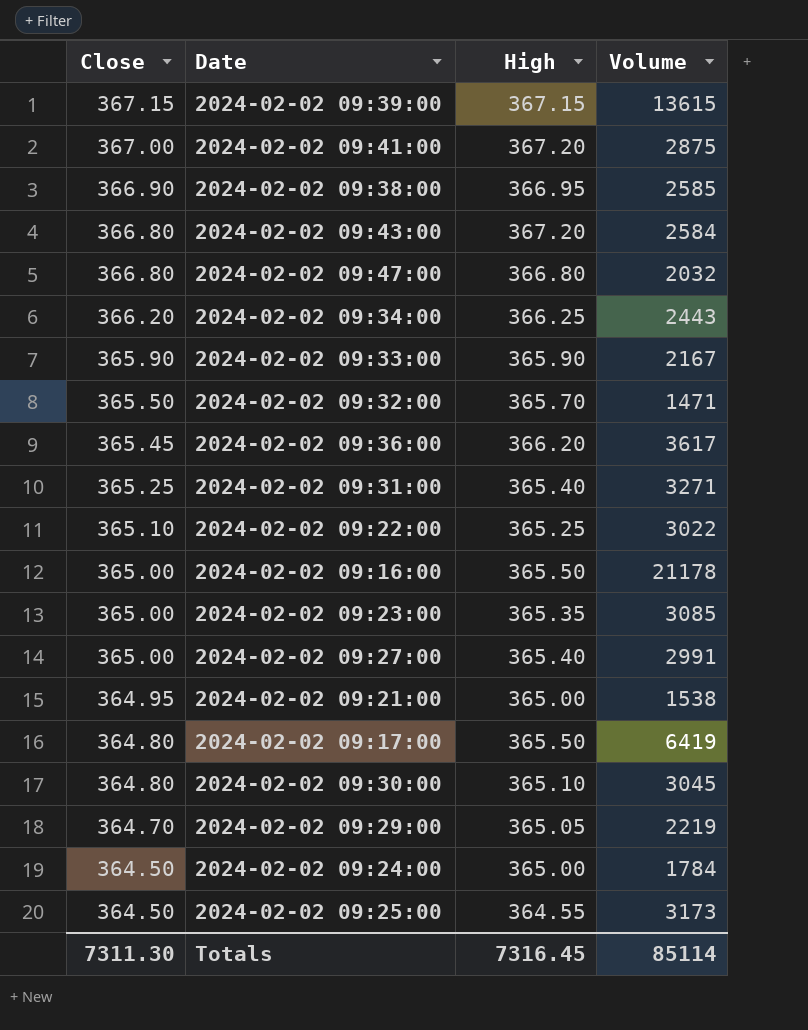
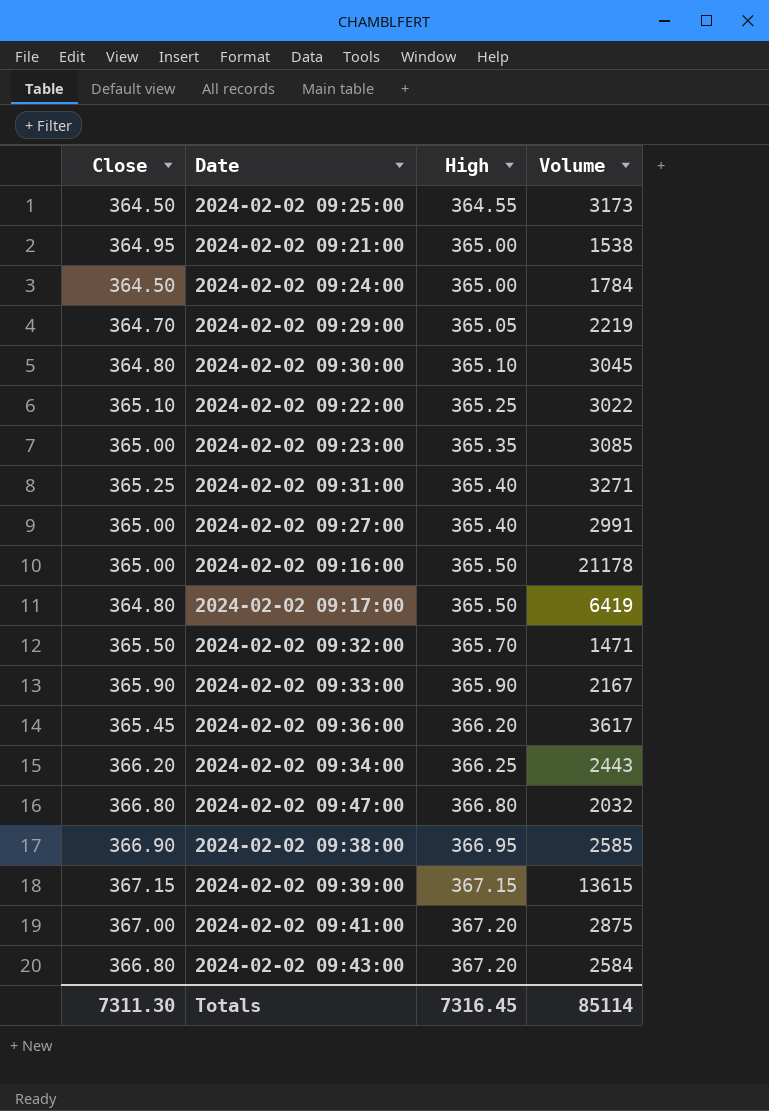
row order: Close descending -> High ascending

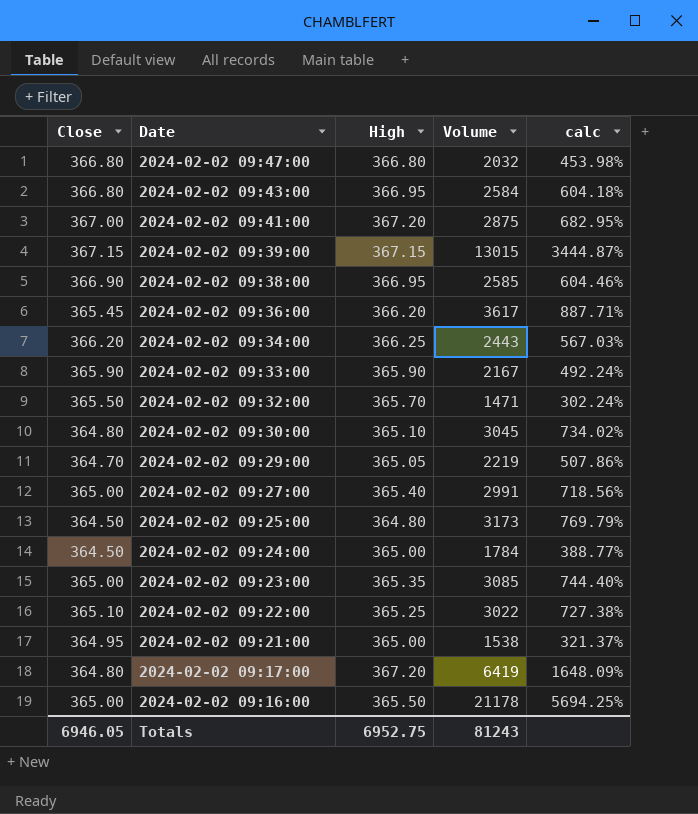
row order: High ascending -> Date descending
column calc | formula: none -> ([Volume] - [High]) / [High]
row 2024-02-02 09:31:00: 365.25 | 365.40 | 3271 -> none
2024-02-02 09:43:00 | High: 367.20 -> 366.95
2024-02-02 09:39:00 | Volume: 13615 -> 13015
2024-02-02 09:25:00 | High: 364.55 -> 364.80
2024-02-02 09:17:00 | High: 365.50 -> 367.20
Totals | Close: 7311.30 -> 6946.05
Totals | High: 7316.45 -> 6952.75
Totals | Volume: 85114 -> 81243

